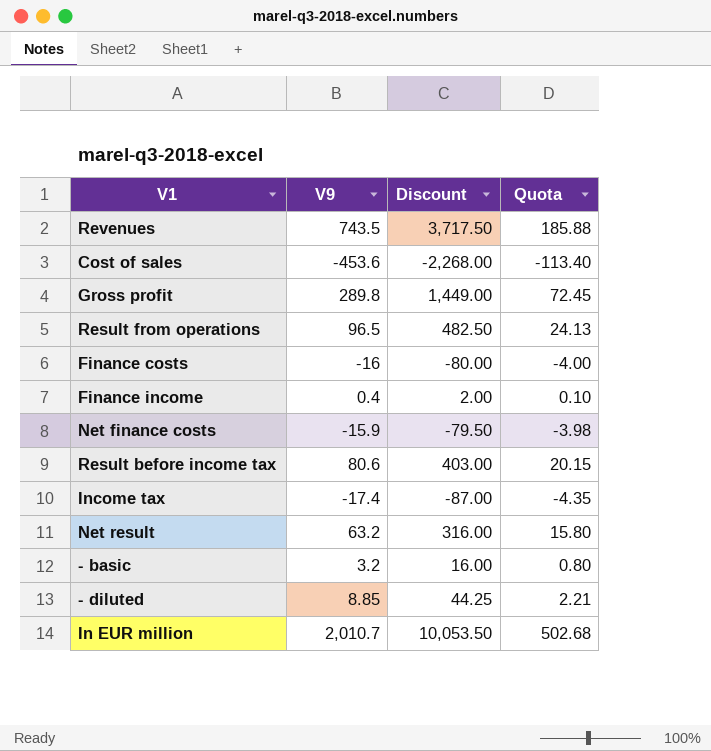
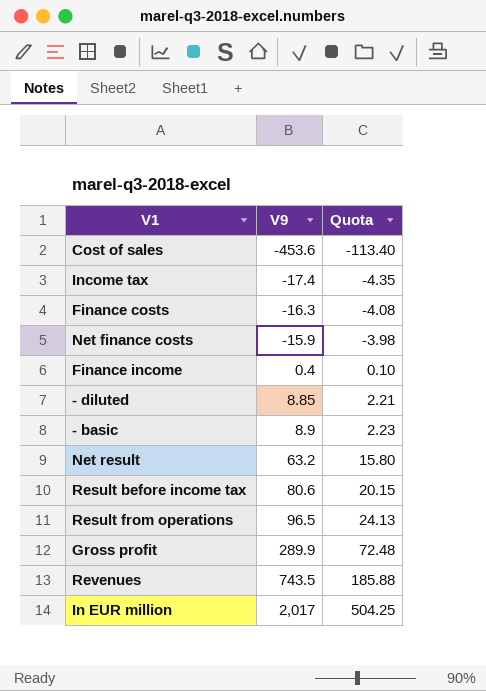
row order: none -> V9 ascending
column Discount | formula: [V9] * 5 -> none
Finance costs | V9: -16 -> -16.3
Finance costs | Quota: -4.00 -> -4.08
- basic | V9: 3.2 -> 8.9
- basic | Quota: 0.80 -> 2.23
Gross profit | V9: 289.8 -> 289.9
Gross profit | Quota: 72.45 -> 72.48
In EUR million | V9: 2,010.7 -> 2,017
In EUR million | Quota: 502.68 -> 504.25

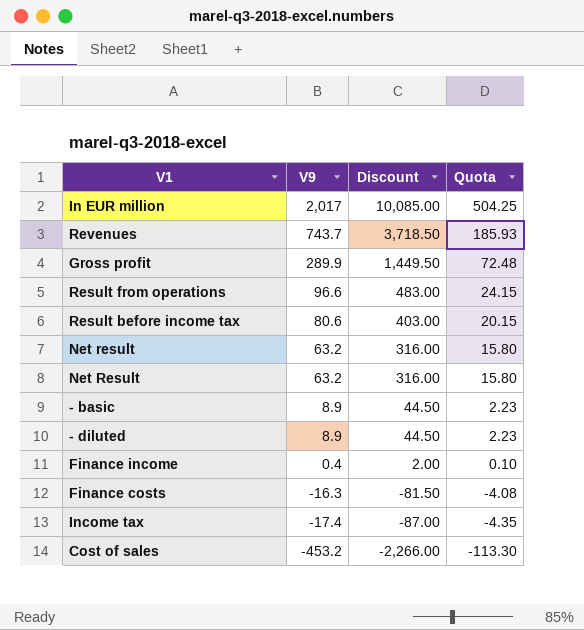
row order: V9 ascending -> V9 descending
column Discount | formula: none -> [V9] * 5
row Net finance costs: -15.9 | -3.98 -> none
Revenues | V9: 743.5 -> 743.7
Revenues | Quota: 185.88 -> 185.93
Result from operations | V9: 96.5 -> 96.6
Result from operations | Quota: 24.13 -> 24.15
row Net Result: none -> 63.2 | 316.00 | 15.80
- diluted | V9: 8.85 -> 8.9
- diluted | Quota: 2.21 -> 2.23
Cost of sales | V9: -453.6 -> -453.2
Cost of sales | Quota: -113.40 -> -113.30

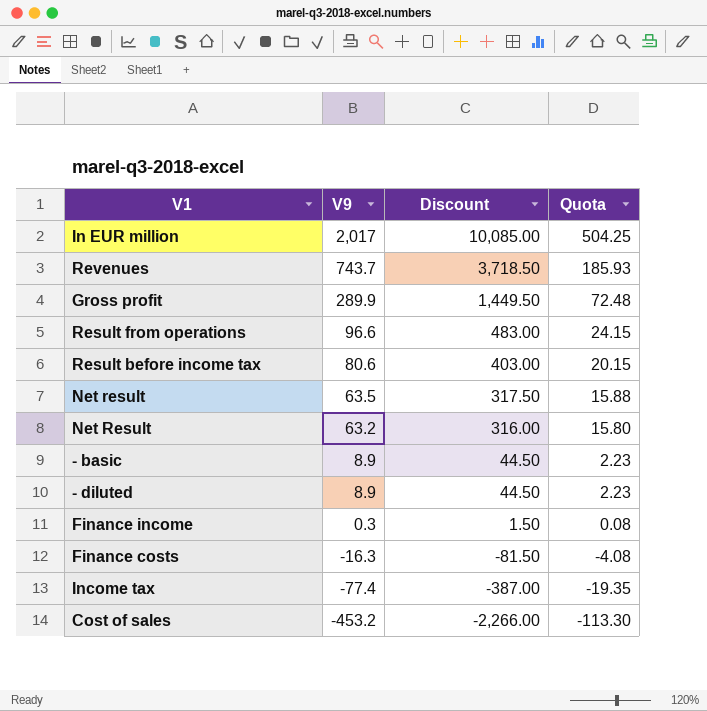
Net result | V9: 63.2 -> 63.5
Net result | Discount: 316.00 -> 317.50
Net result | Quota: 15.80 -> 15.88
Finance income | V9: 0.4 -> 0.3
Finance income | Discount: 2.00 -> 1.50
Finance income | Quota: 0.10 -> 0.08
Income tax | V9: -17.4 -> -77.4
Income tax | Discount: -87.00 -> -387.00
Income tax | Quota: -4.35 -> -19.35

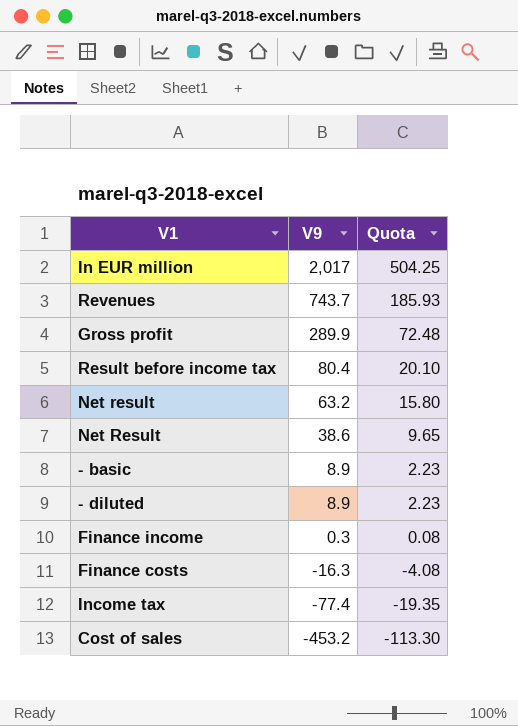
column Discount | formula: [V9] * 5 -> none
row Result from operations: 96.6 | 483.00 | 24.15 -> none
Result before income tax | V9: 80.6 -> 80.4
Result before income tax | Quota: 20.15 -> 20.10
Net result | V9: 63.5 -> 63.2
Net result | Quota: 15.88 -> 15.80
Net Result | V9: 63.2 -> 38.6
Net Result | Quota: 15.80 -> 9.65

